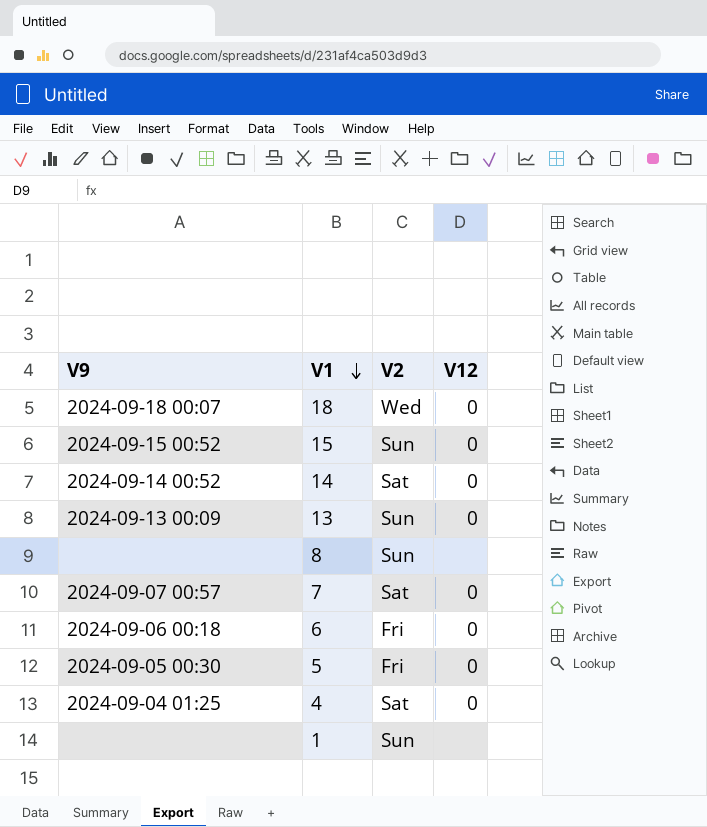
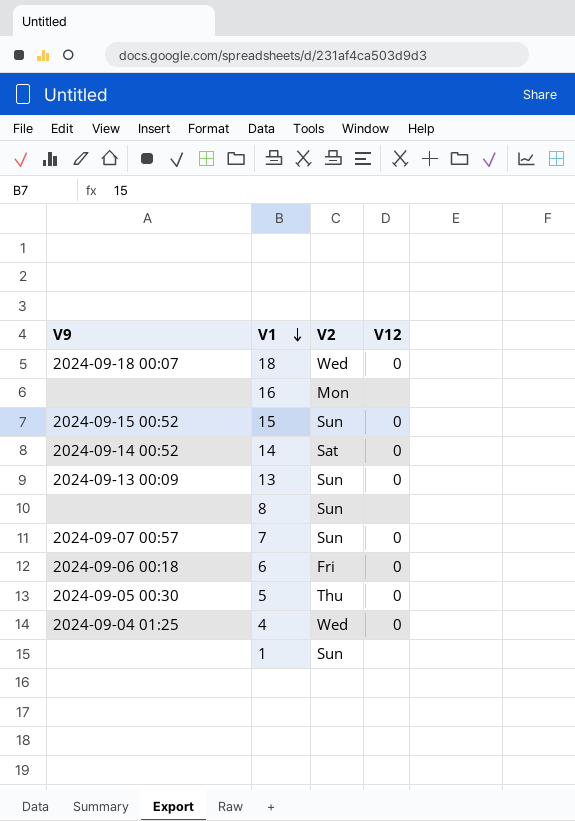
row 16: none -> none | Mon | none
7 | V2: Sat -> Sun
5 | V2: Fri -> Thu
4 | V2: Sat -> Wed

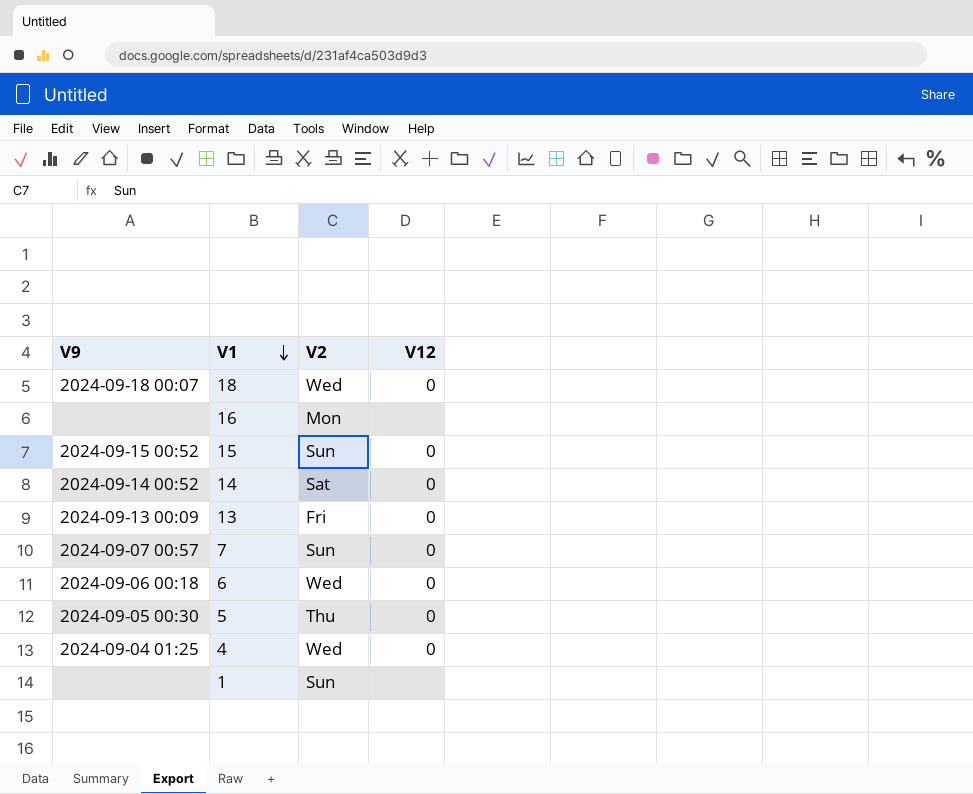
row 8: none | Sun | none -> none
13 | V2: Sun -> Fri
6 | V2: Fri -> Wed

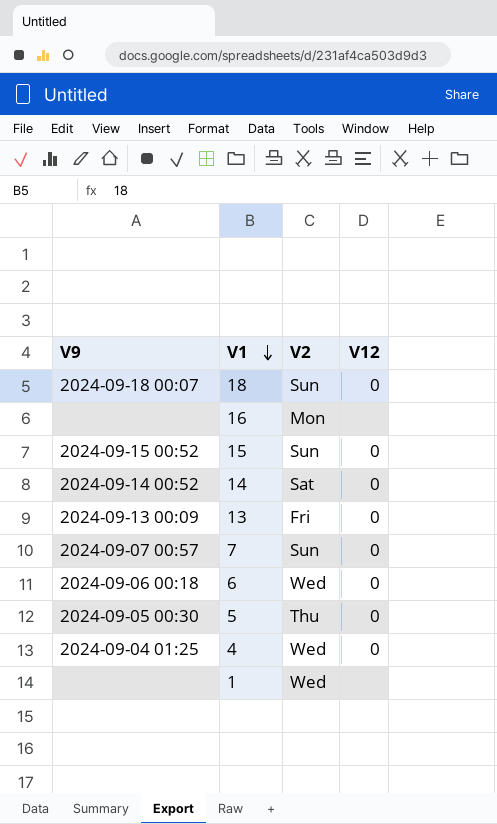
18 | V2: Wed -> Sun
1 | V2: Sun -> Wed

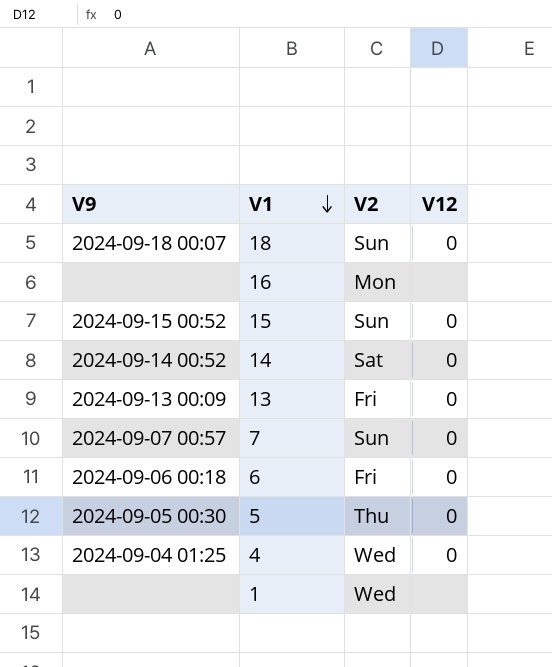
6 | V2: Wed -> Fri

